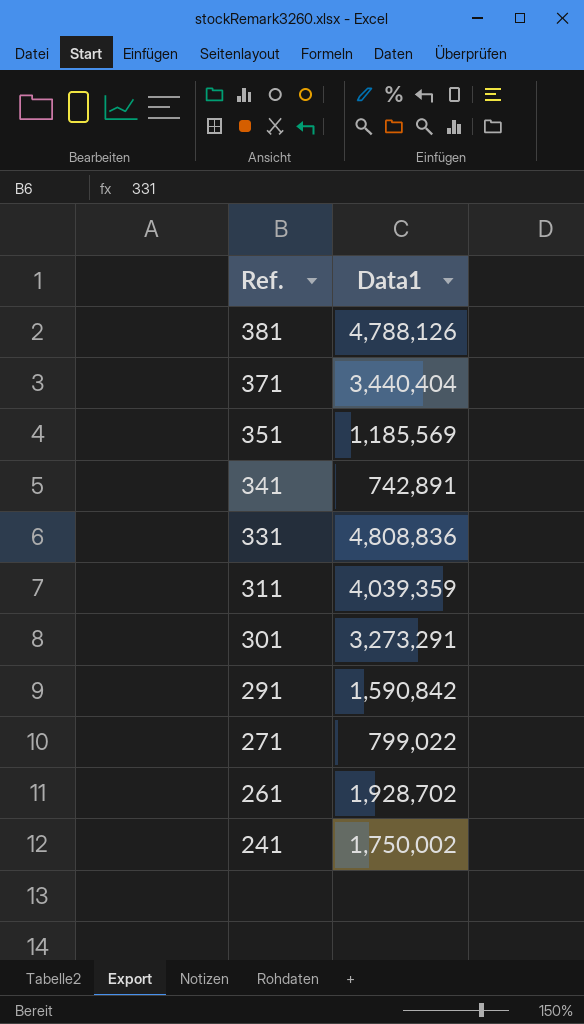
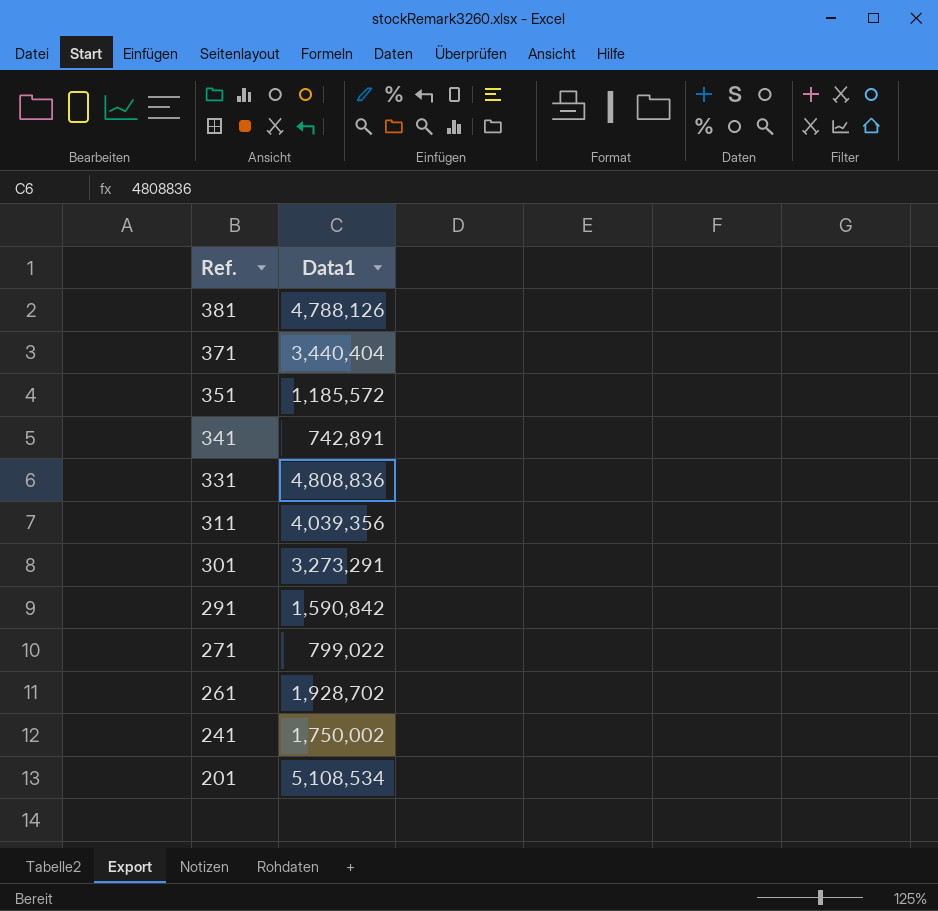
351 | Data1: 1,185,569 -> 1,185,572
311 | Data1: 4,039,359 -> 4,039,356
row 201: none -> 5,108,534

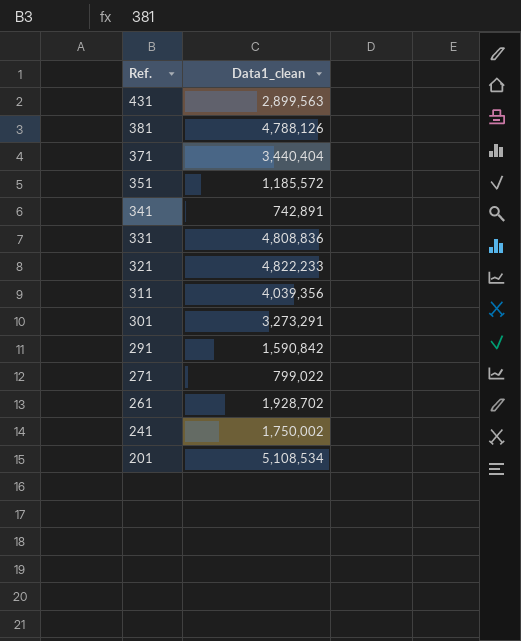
column name: Data1 -> Data1_clean
row 431: none -> 2,899,563
row 321: none -> 4,822,233

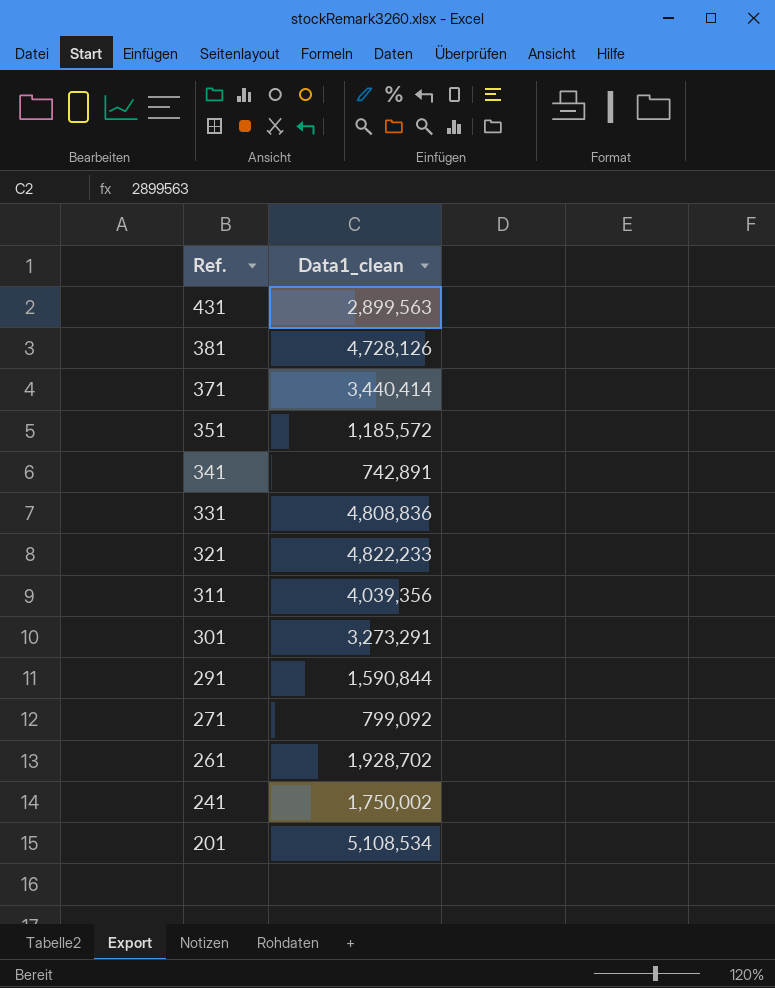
381 | Data1_clean: 4,788,126 -> 4,728,126
371 | Data1_clean: 3,440,404 -> 3,440,414
291 | Data1_clean: 1,590,842 -> 1,590,844
271 | Data1_clean: 799,022 -> 799,092

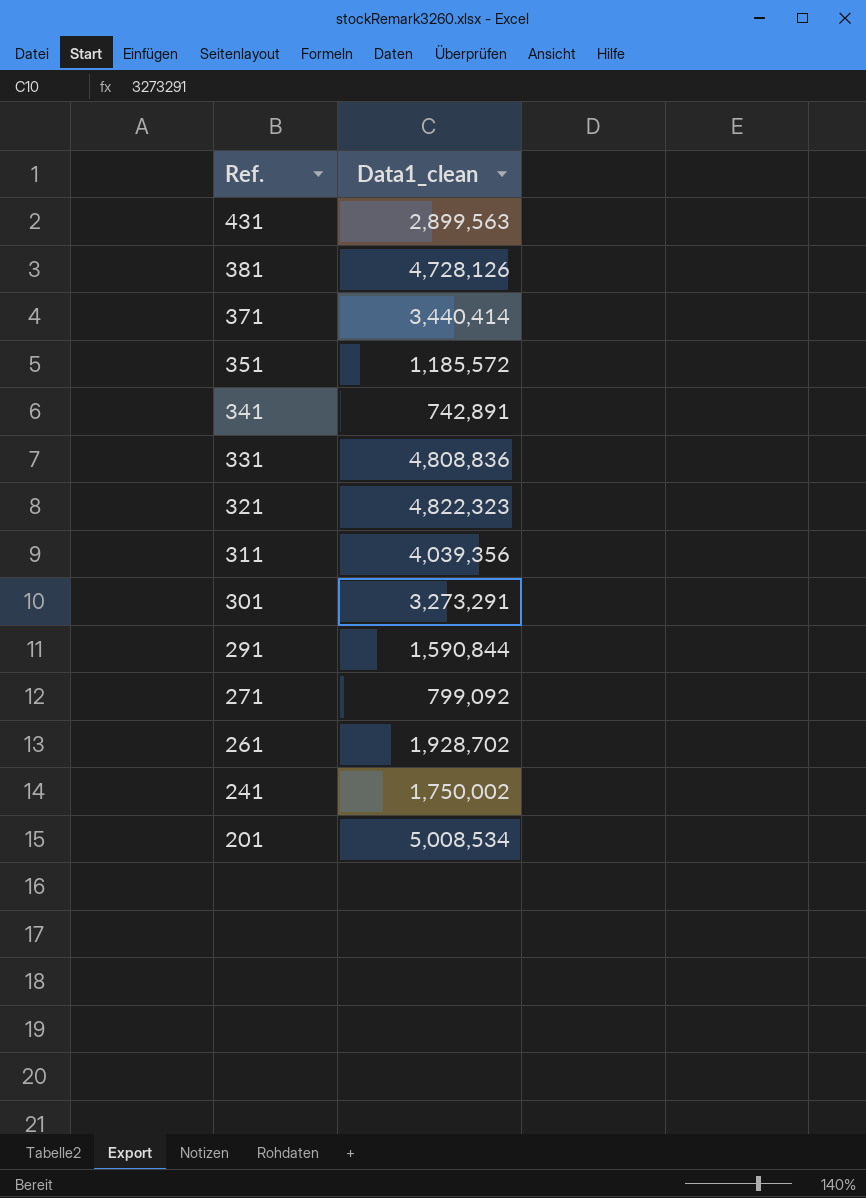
321 | Data1_clean: 4,822,233 -> 4,822,323
201 | Data1_clean: 5,108,534 -> 5,008,534

